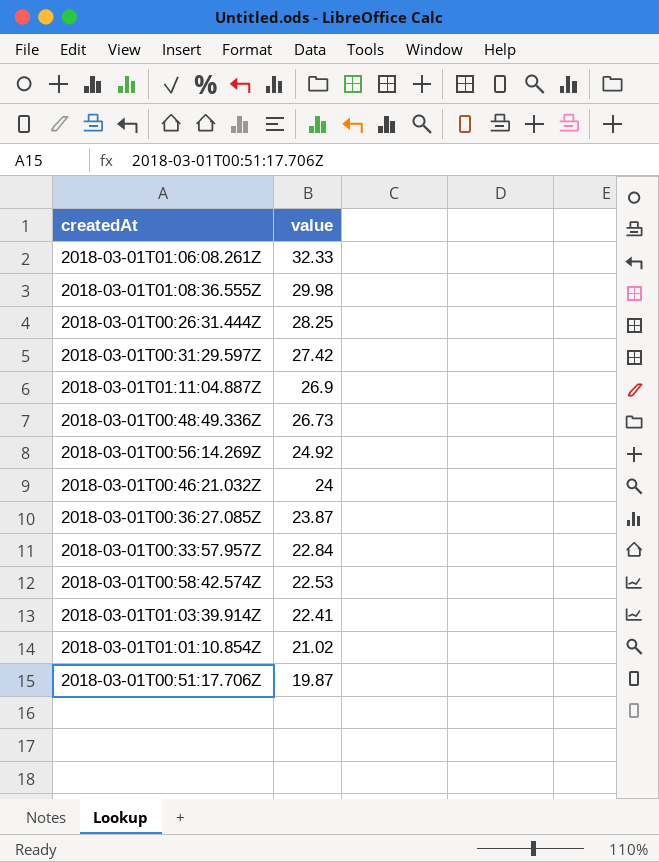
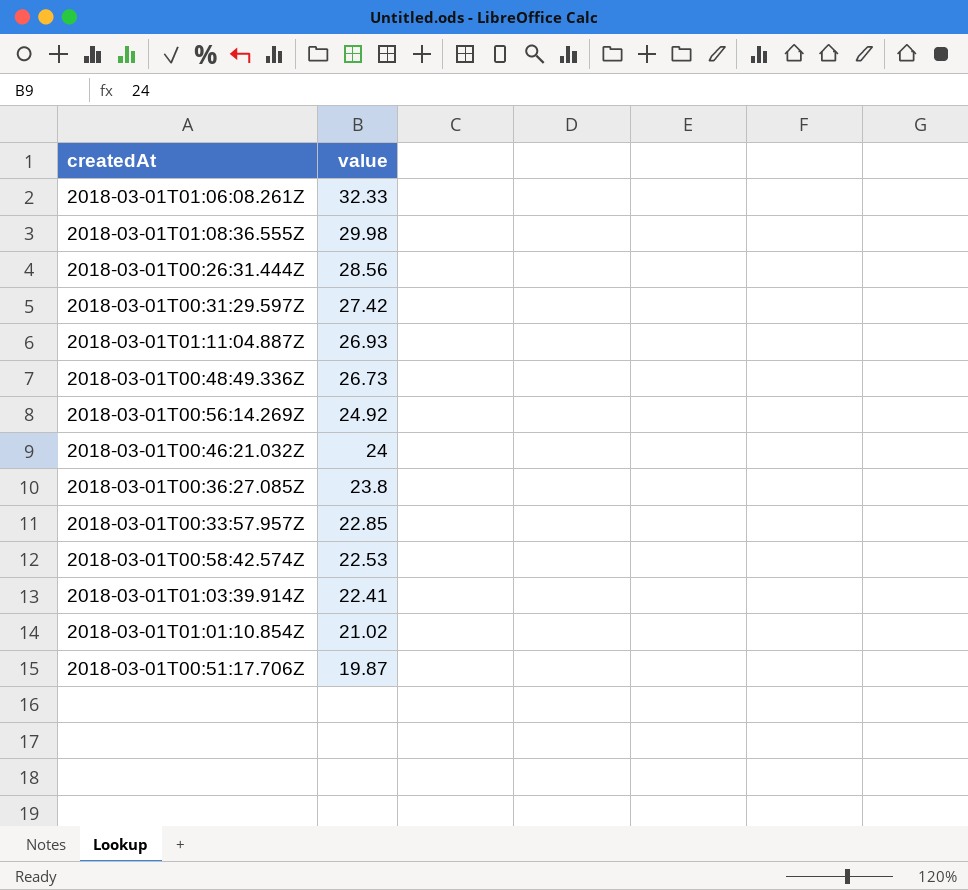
2018-03-01T00:26:31.444Z | value: 28.25 -> 28.56
2018-03-01T01:11:04.887Z | value: 26.9 -> 26.93
2018-03-01T00:36:27.085Z | value: 23.87 -> 23.8
2018-03-01T00:33:57.957Z | value: 22.84 -> 22.85

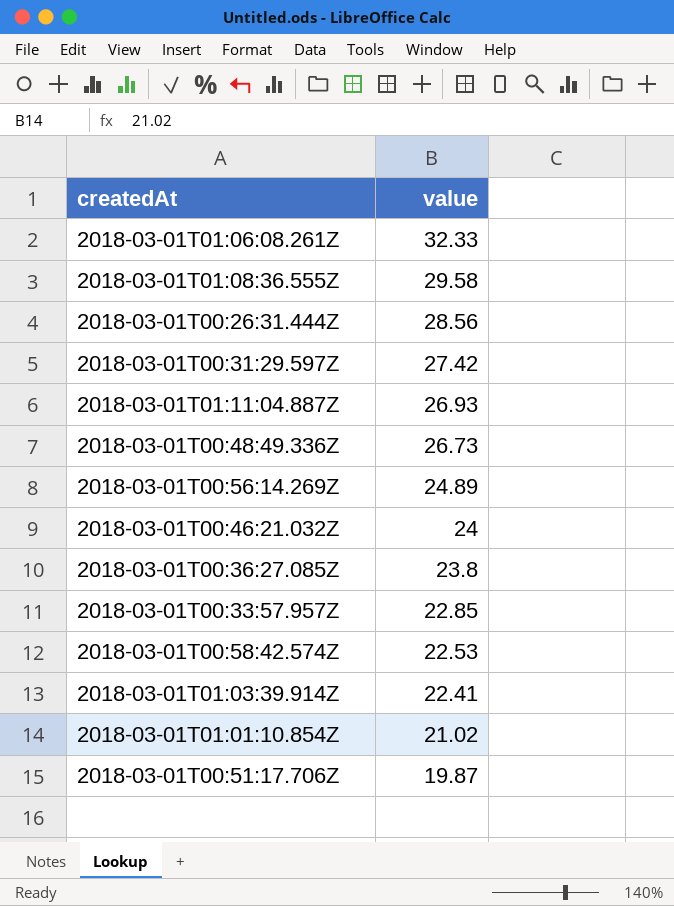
2018-03-01T01:08:36.555Z | value: 29.98 -> 29.58
2018-03-01T00:56:14.269Z | value: 24.92 -> 24.89

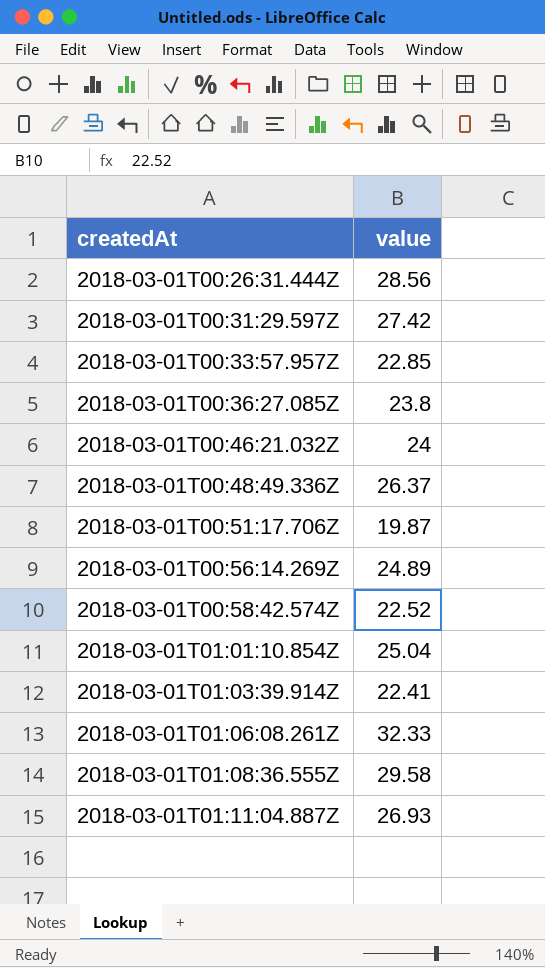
row order: value descending -> createdAt ascending
2018-03-01T00:48:49.336Z | value: 26.73 -> 26.37
2018-03-01T00:58:42.574Z | value: 22.53 -> 22.52
2018-03-01T01:01:10.854Z | value: 21.02 -> 25.04

